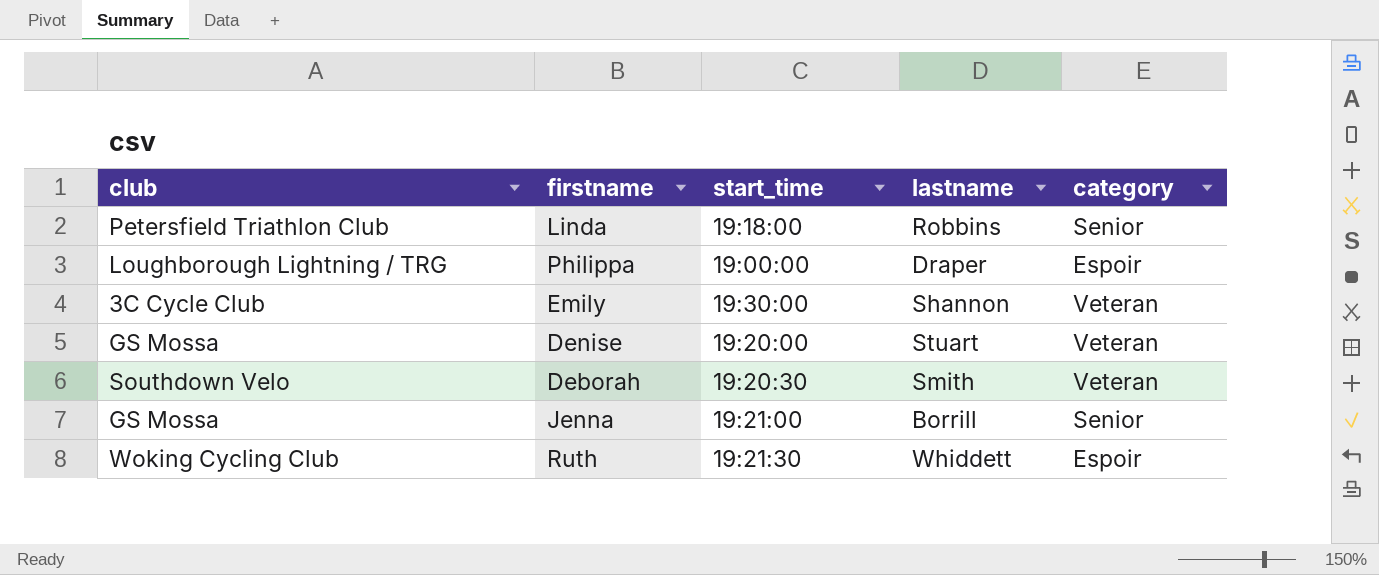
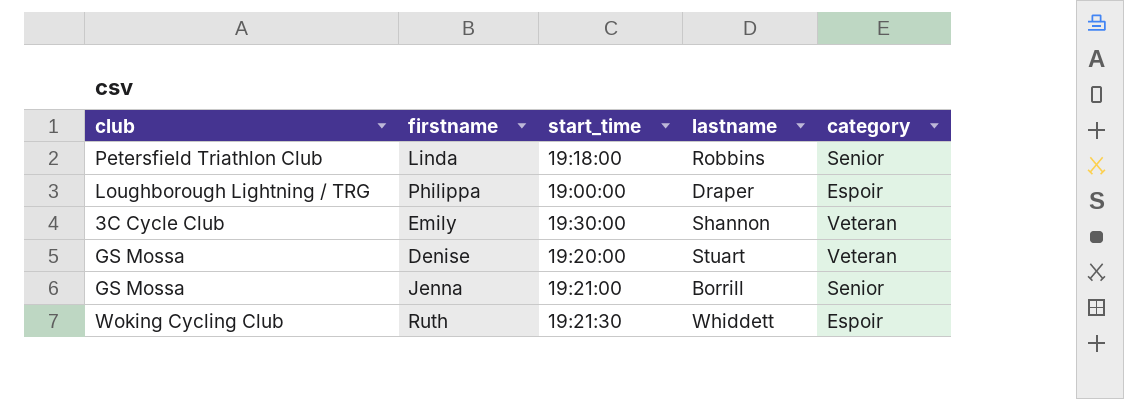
row Deborah: Southdown Velo | 19:20:30 | Smith | Veteran -> none

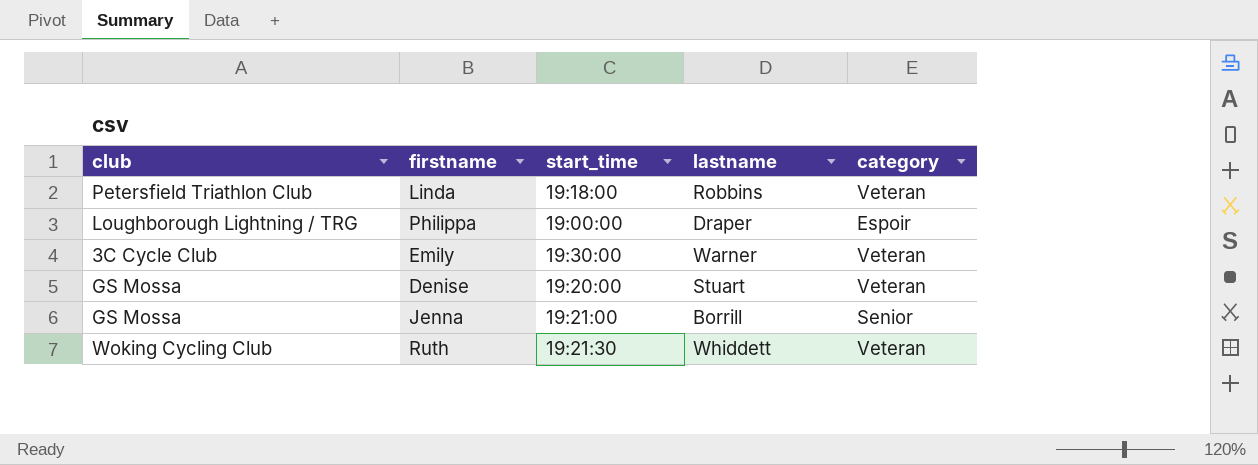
Linda | category: Senior -> Veteran
Emily | lastname: Shannon -> Warner
Ruth | category: Espoir -> Veteran

